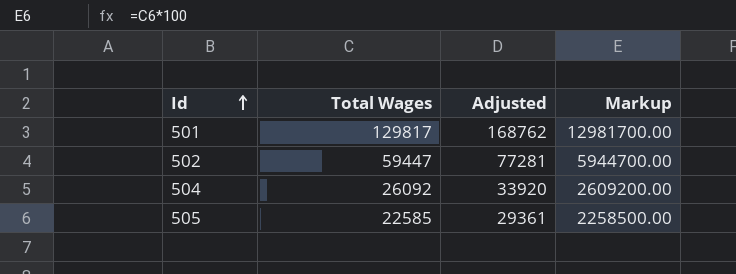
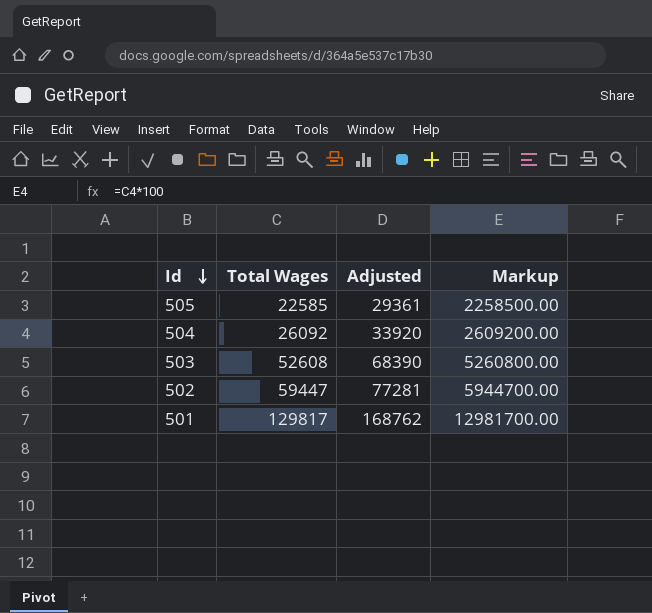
row order: Id ascending -> Id descending
row 503: none -> 52608 | 68390 | 5260800.00

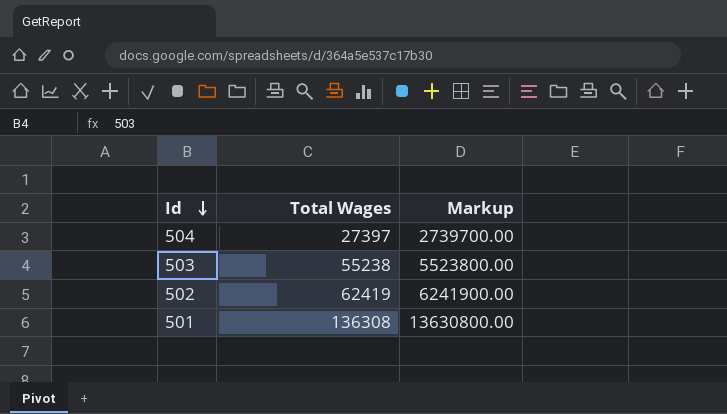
column Adjusted | formula: [Total Wages] * 1.3 -> none
row 505: 22585 | 29361 | 2258500.00 -> none
504 | Total Wages: 26092 -> 27397
504 | Markup: 2609200.00 -> 2739700.00
503 | Total Wages: 52608 -> 55238
503 | Markup: 5260800.00 -> 5523800.00
502 | Total Wages: 59447 -> 62419
502 | Markup: 5944700.00 -> 6241900.00
501 | Total Wages: 129817 -> 136308
501 | Markup: 12981700.00 -> 13630800.00

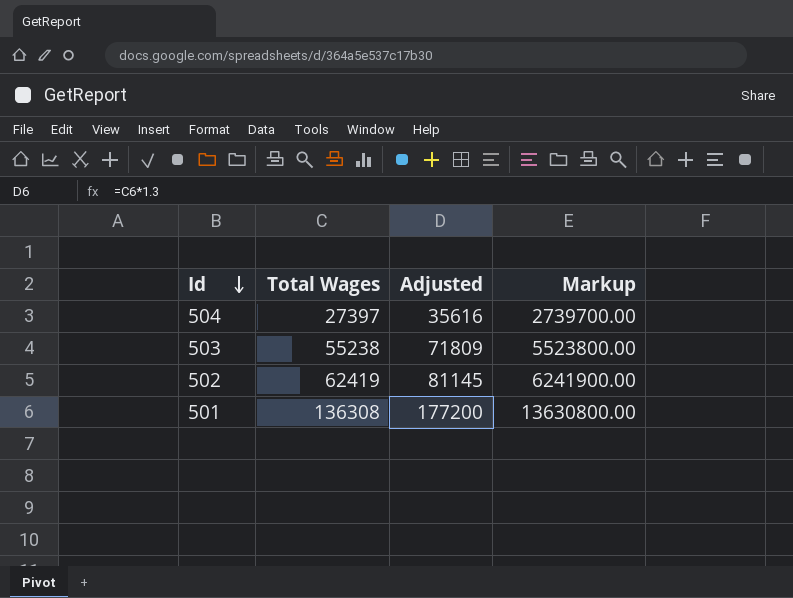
column Adjusted | formula: none -> [Total Wages] * 1.3

